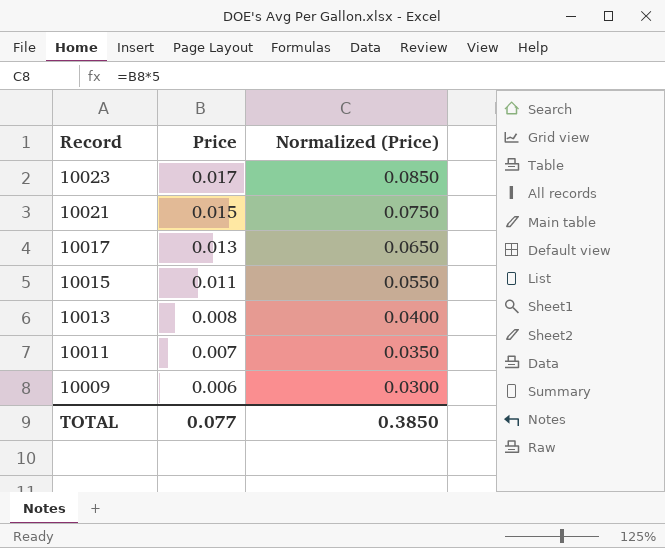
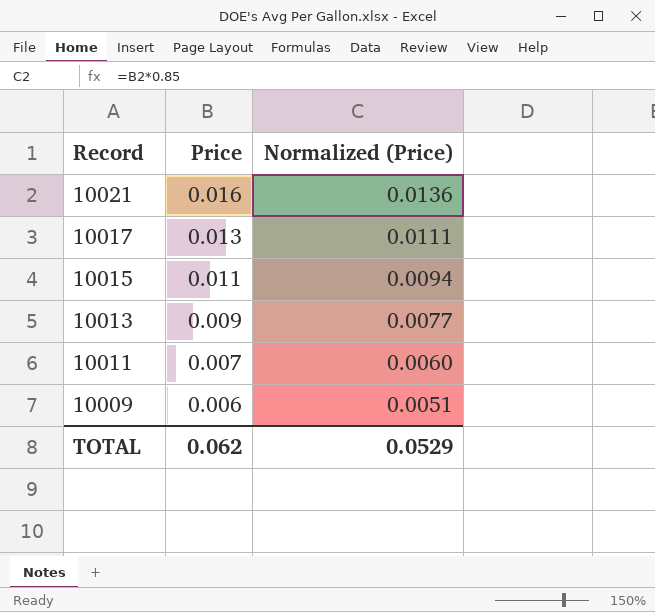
column Normalized (Price) | formula: [Price] * 5 -> [Price] * 0.85
row 10023: 0.017 | 0.0850 -> none
10021 | Price: 0.015 -> 0.016
10013 | Price: 0.008 -> 0.009
TOTAL | Price: 0.077 -> 0.062
TOTAL | Normalized (Price): 0.3850 -> 0.0529

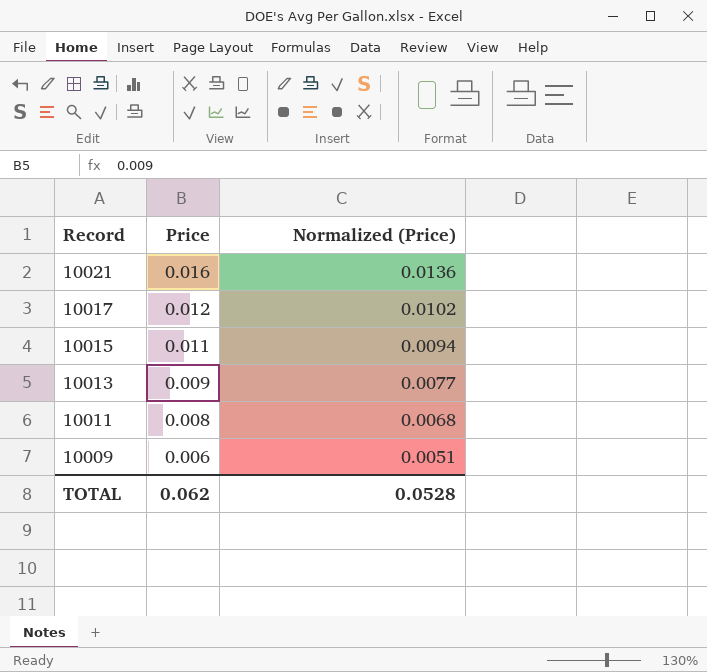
10017 | Price: 0.013 -> 0.012
10017 | Normalized (Price): 0.0111 -> 0.0102
10011 | Price: 0.007 -> 0.008
10011 | Normalized (Price): 0.0060 -> 0.0068
TOTAL | Normalized (Price): 0.0529 -> 0.0528

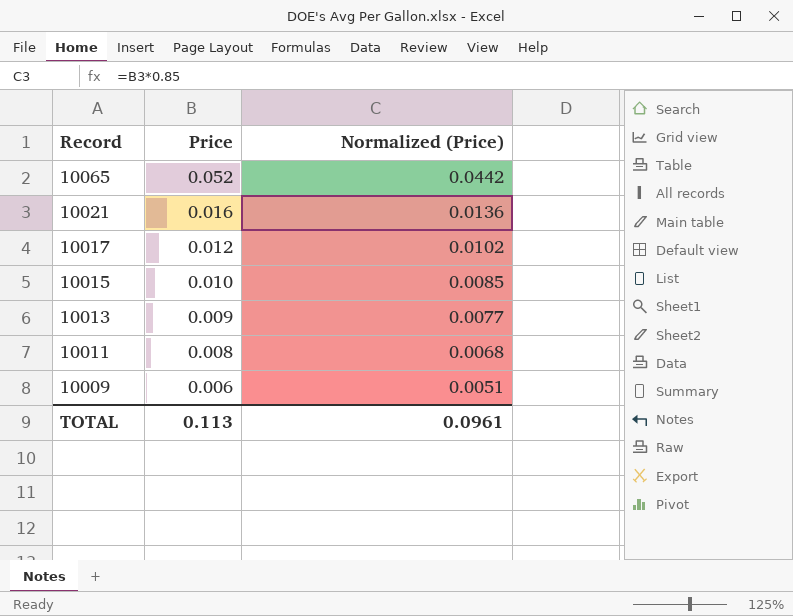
row 10065: none -> 0.052 | 0.0442
10015 | Price: 0.011 -> 0.010
10015 | Normalized (Price): 0.0094 -> 0.0085
TOTAL | Price: 0.062 -> 0.113
TOTAL | Normalized (Price): 0.0528 -> 0.0961

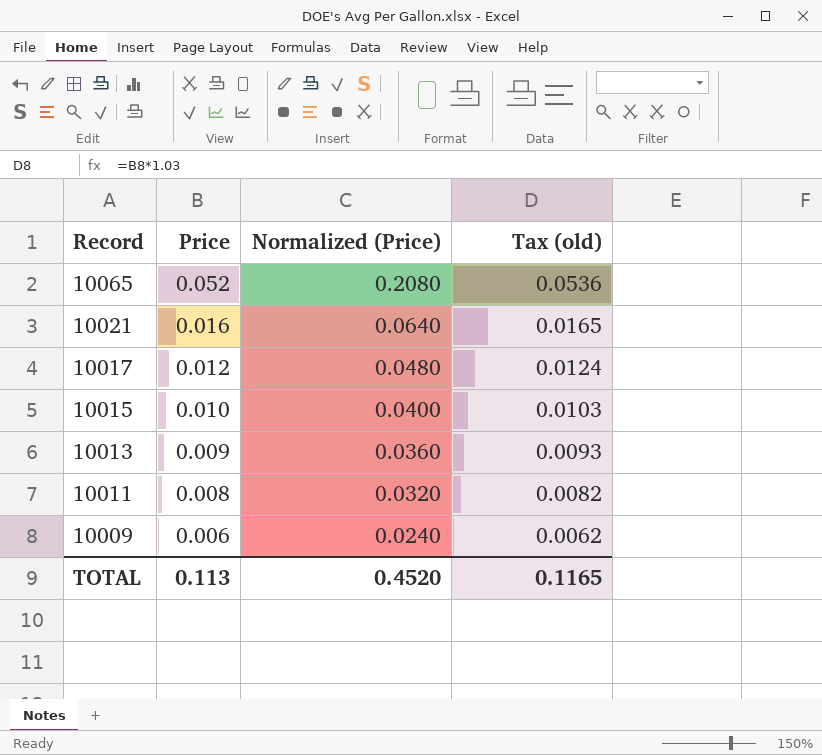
column Normalized (Price) | formula: [Price] * 0.85 -> [Price] * 4
column Tax (old) | formula: none -> [Price] * 1.03
TOTAL | Normalized (Price): 0.0961 -> 0.4520

